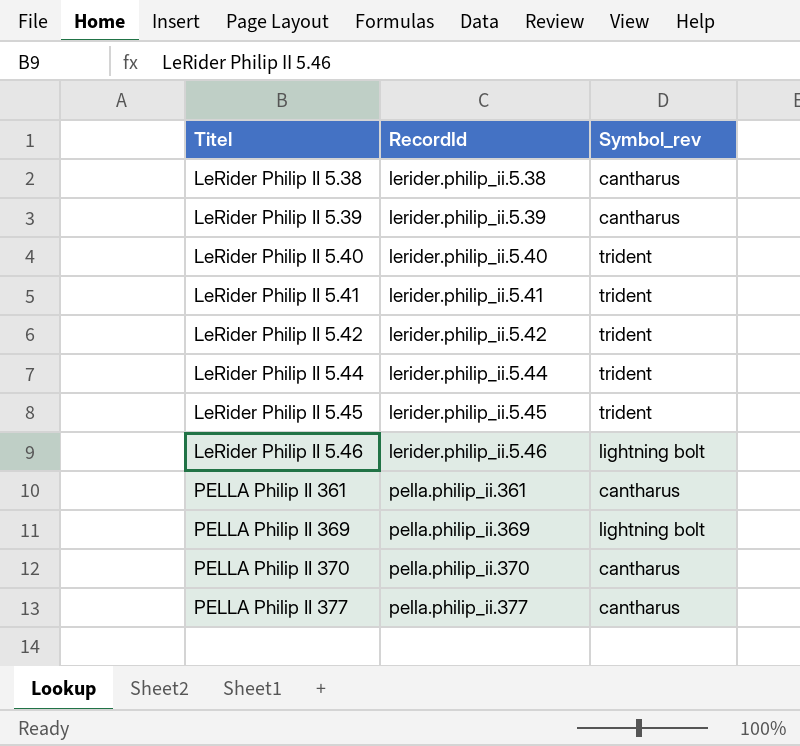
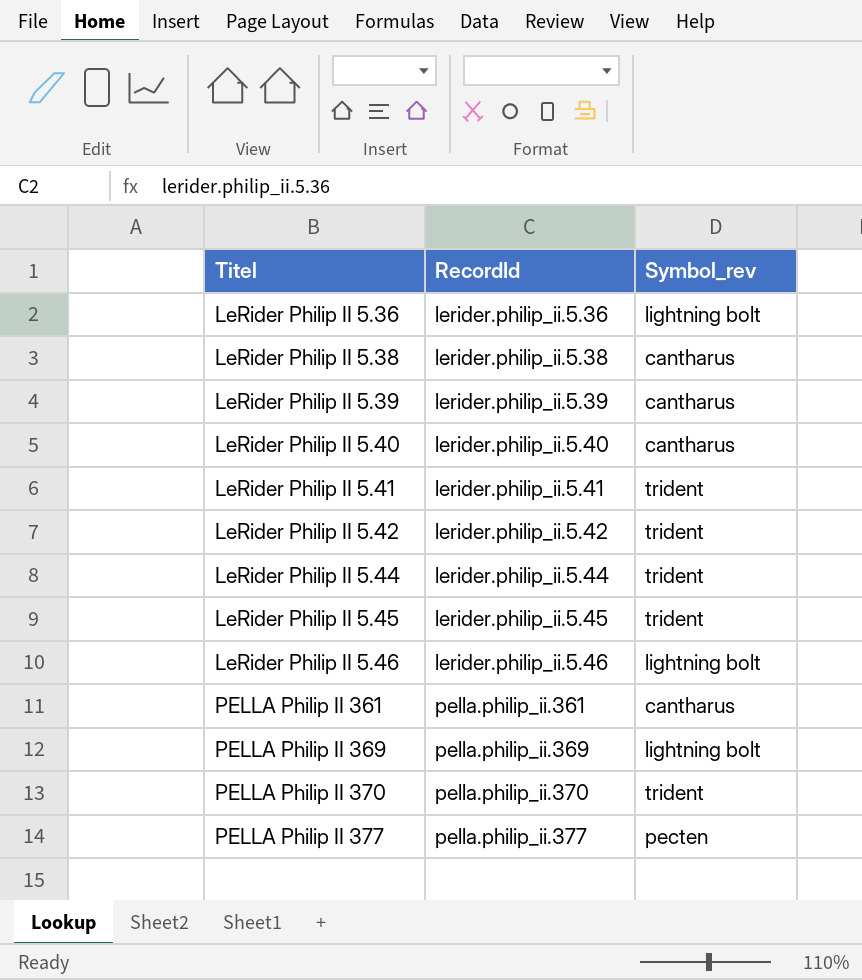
row LeRider Philip II 5.36: none -> lerider.philip_ii.5.36 | lightning bolt
LeRider Philip II 5.40 | Symbol_rev: trident -> cantharus
PELLA Philip II 370 | Symbol_rev: cantharus -> trident
PELLA Philip II 377 | Symbol_rev: cantharus -> pecten

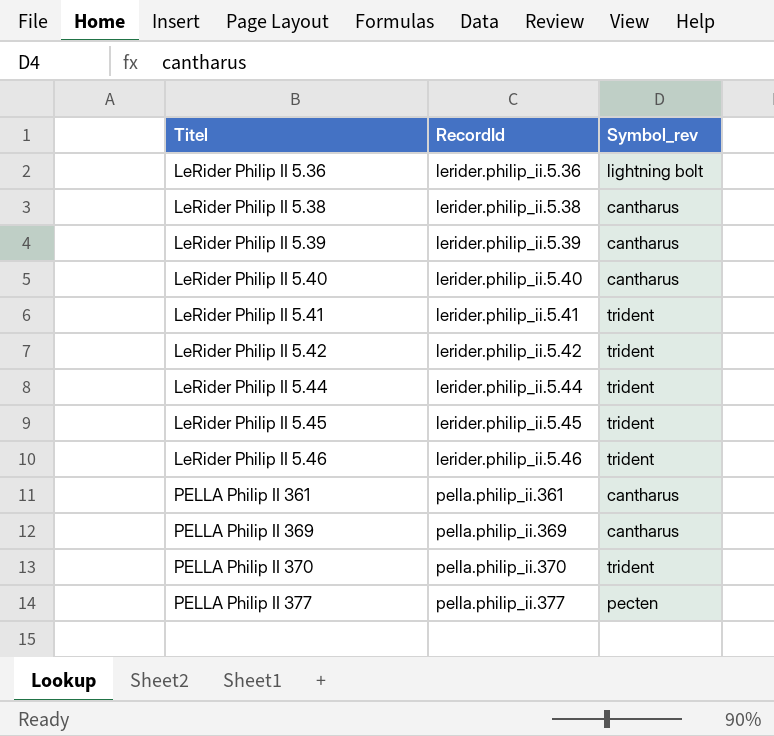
LeRider Philip II 5.46 | Symbol_rev: lightning bolt -> trident
PELLA Philip II 369 | Symbol_rev: lightning bolt -> cantharus

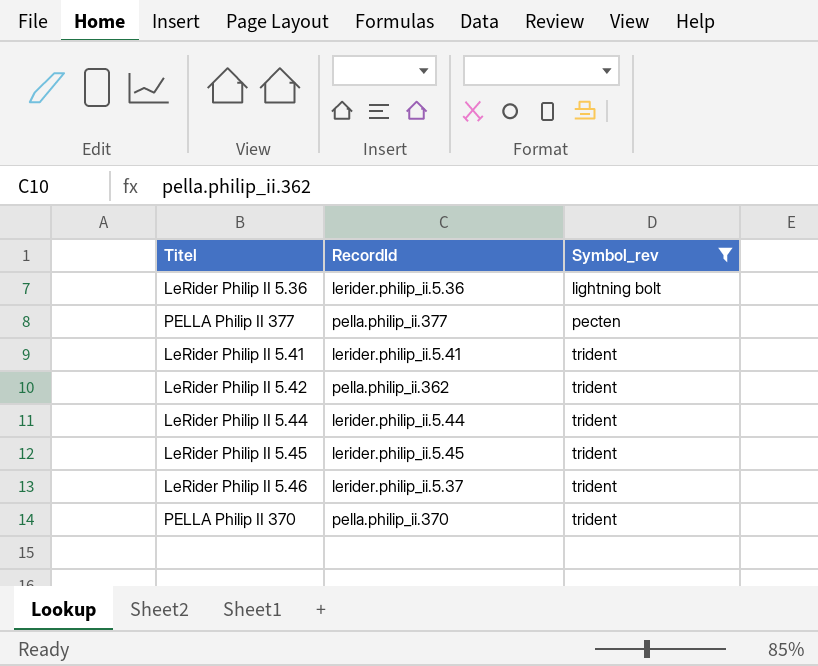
filter: none -> Symbol_rev != cantharus
row order: Titel ascending -> Symbol_rev ascending
LeRider Philip II 5.42 | RecordId: lerider.philip_ii.5.42 -> pella.philip_ii.362
LeRider Philip II 5.46 | RecordId: lerider.philip_ii.5.46 -> lerider.philip_ii.5.37

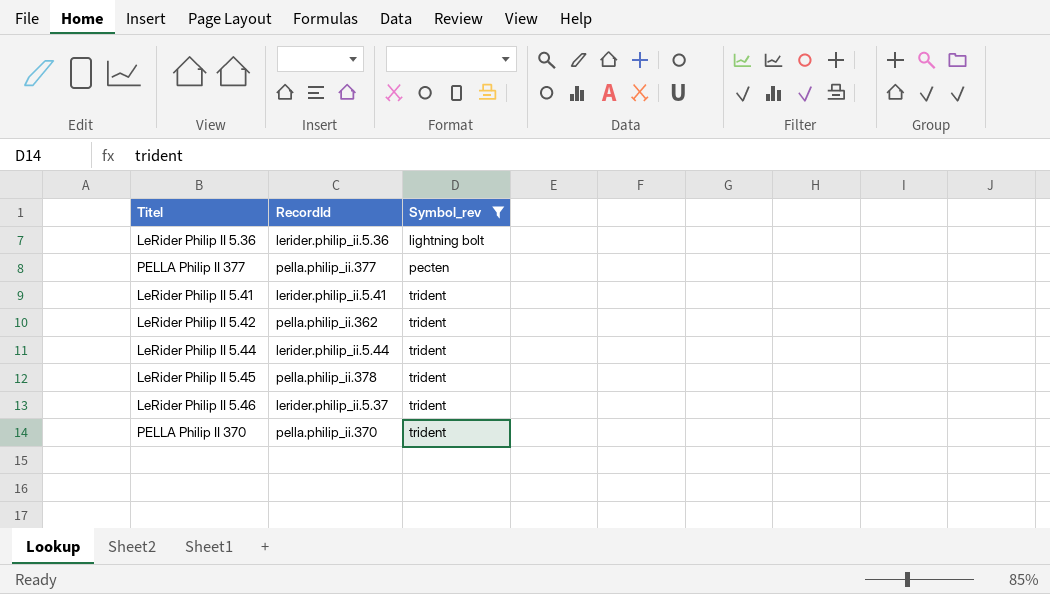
LeRider Philip II 5.45 | RecordId: lerider.philip_ii.5.45 -> pella.philip_ii.378

